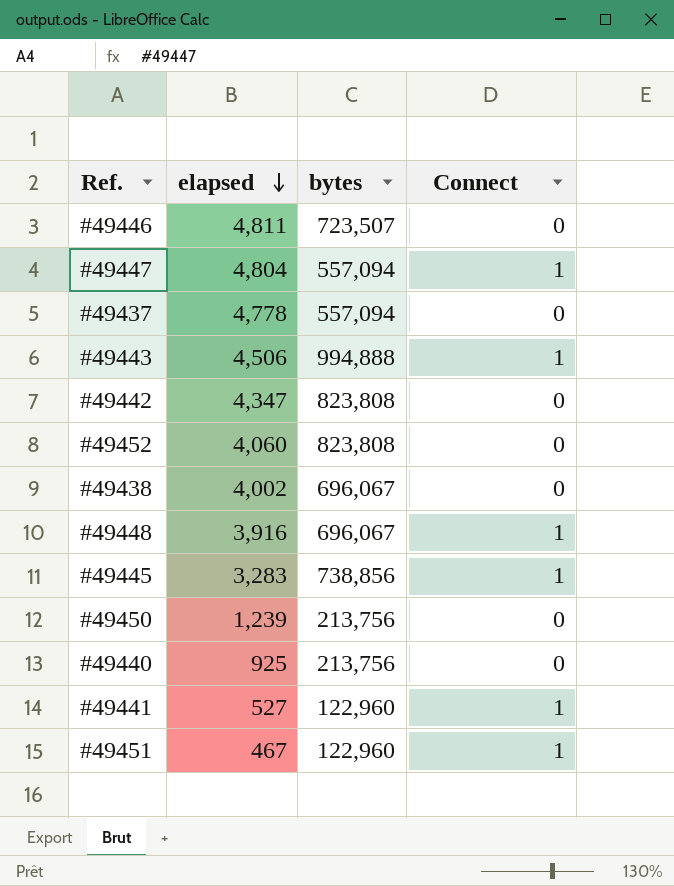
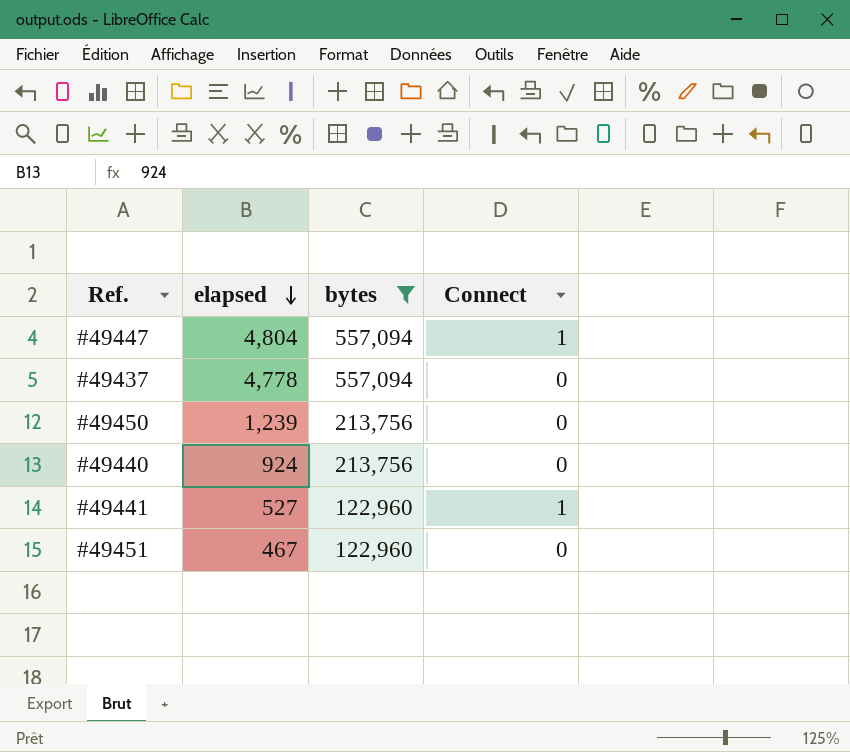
filter: none -> bytes <= 557,094
#49440 | elapsed: 925 -> 924
#49451 | Connect: 1 -> 0

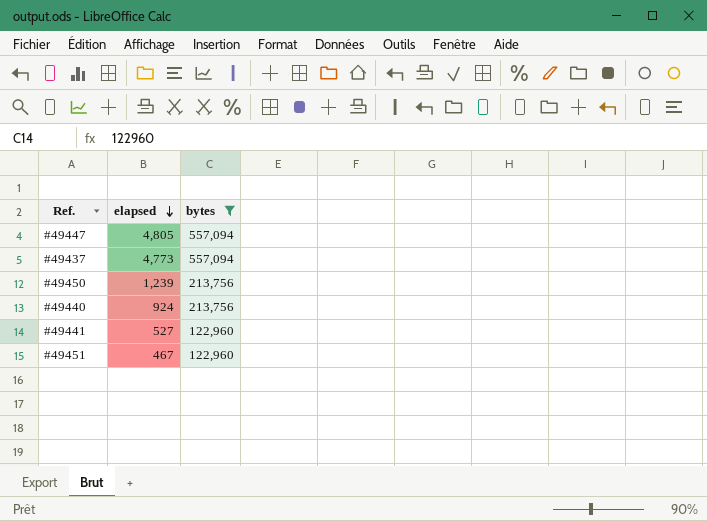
column Connect | position: 4 -> none
#49447 | elapsed: 4,804 -> 4,805
#49437 | elapsed: 4,778 -> 4,773

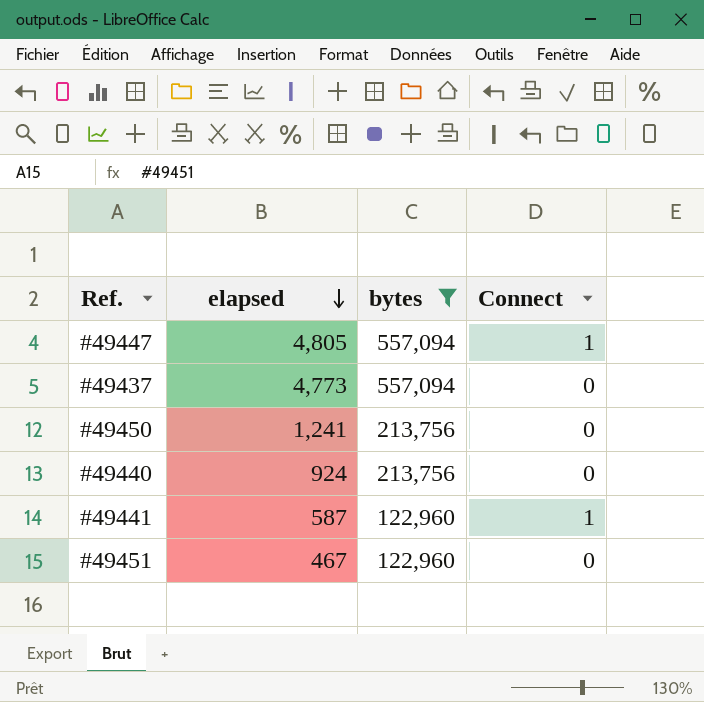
column Connect | position: none -> 4
#49450 | elapsed: 1,239 -> 1,241
#49441 | elapsed: 527 -> 587

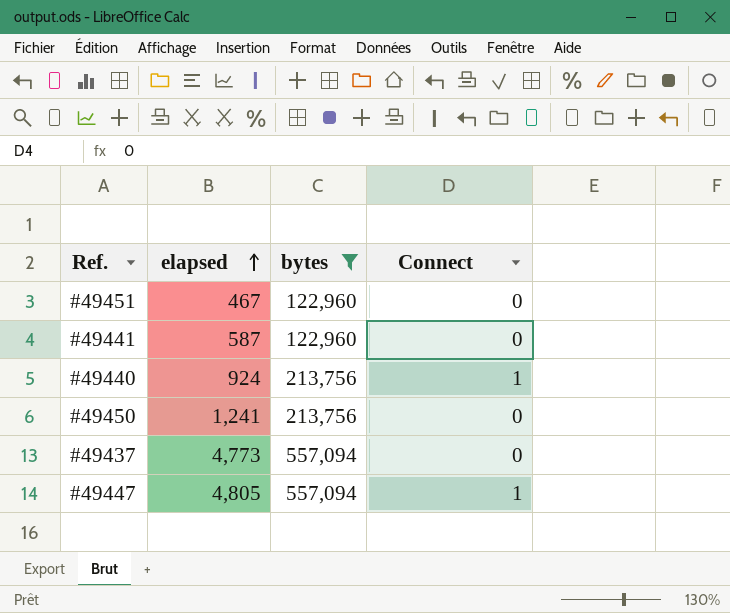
row order: elapsed descending -> elapsed ascending
#49441 | Connect: 1 -> 0
#49440 | Connect: 0 -> 1

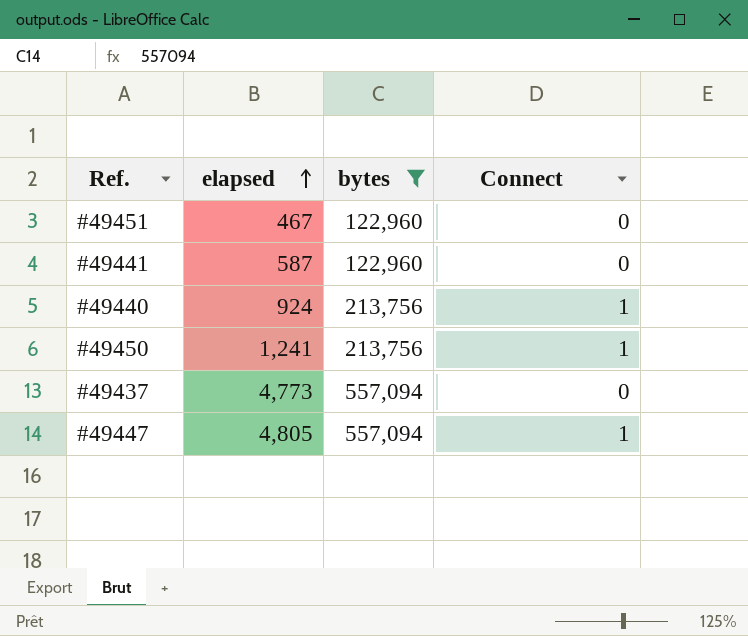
#49450 | Connect: 0 -> 1

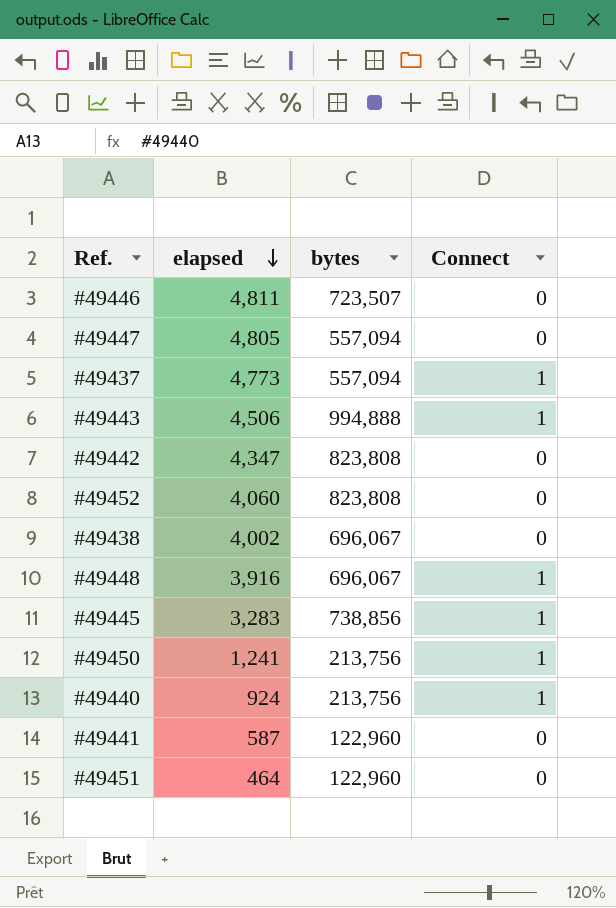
filter: bytes <= 557,094 -> none
row order: elapsed ascending -> elapsed descending
#49447 | Connect: 1 -> 0
#49437 | Connect: 0 -> 1
#49451 | elapsed: 467 -> 464

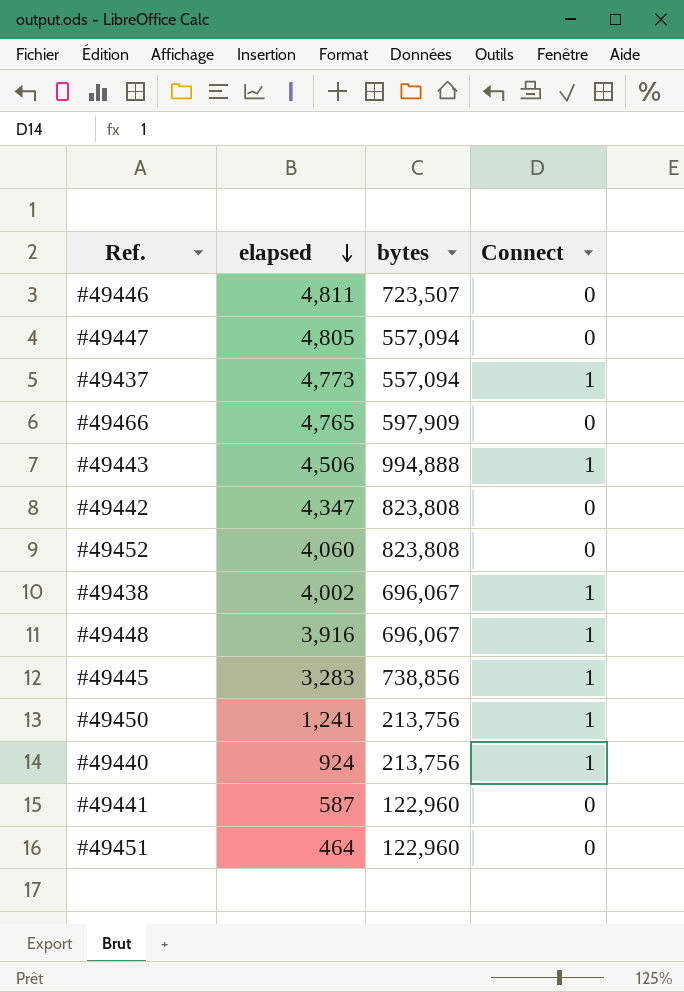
row #49466: none -> 4,765 | 597,909 | 0
#49438 | Connect: 0 -> 1

